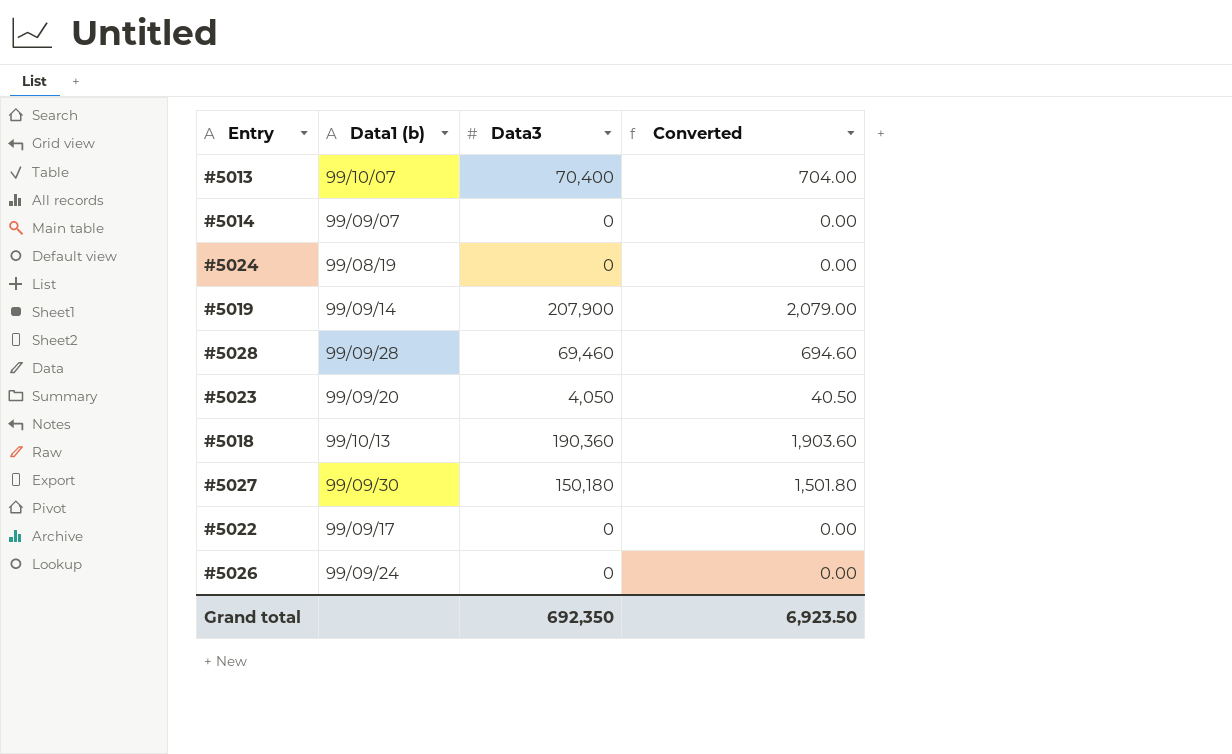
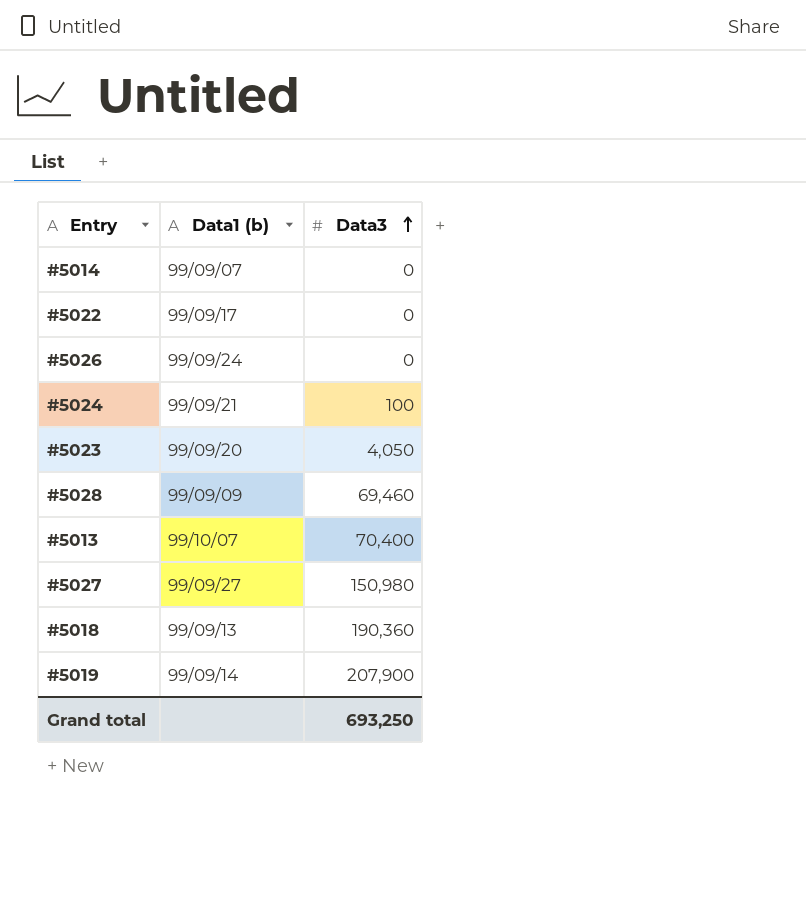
row order: none -> Data3 ascending
column Converted | formula: [Data3] * 0.01 -> none
#5024 | Data1 (b): 99/08/19 -> 99/09/21
#5024 | Data3: 0 -> 100
#5028 | Data1 (b): 99/09/28 -> 99/09/09
#5027 | Data1 (b): 99/09/30 -> 99/09/27
#5027 | Data3: 150,180 -> 150,980
#5018 | Data1 (b): 99/10/13 -> 99/09/13
Grand total | Data3: 692,350 -> 693,250

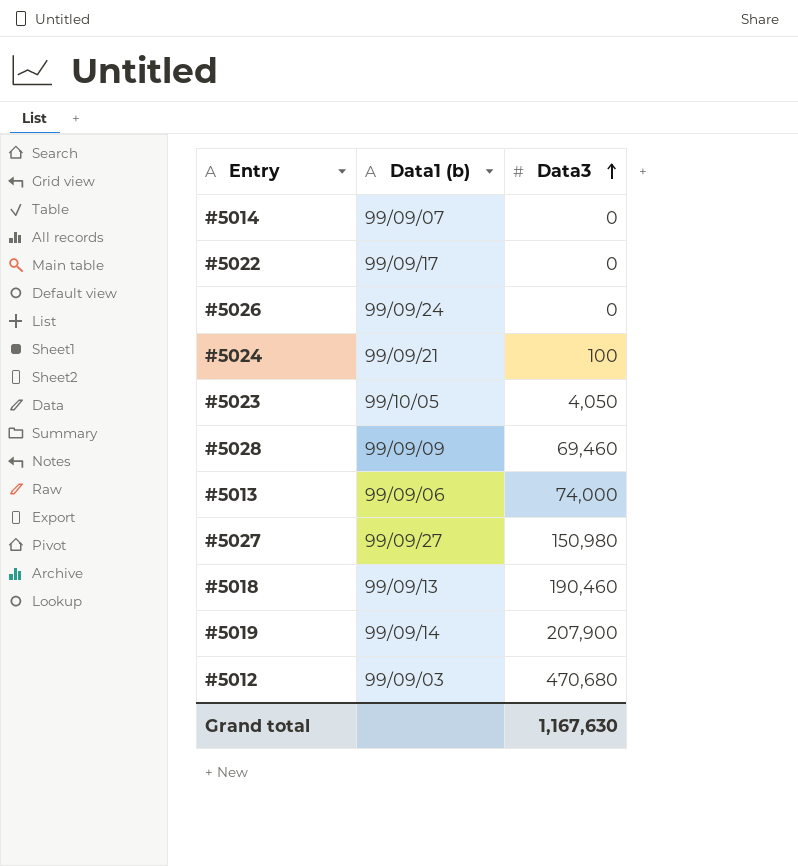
#5023 | Data1 (b): 99/09/20 -> 99/10/05
#5013 | Data1 (b): 99/10/07 -> 99/09/06
#5013 | Data3: 70,400 -> 74,000
#5018 | Data3: 190,360 -> 190,460
row #5012: none -> 99/09/03 | 470,680
Grand total | Data3: 693,250 -> 1,167,630

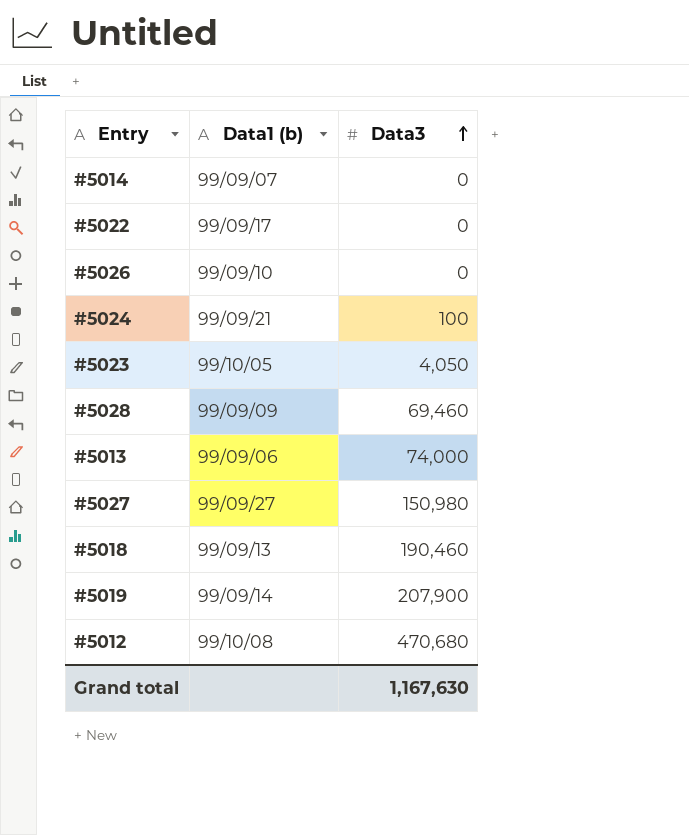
#5026 | Data1 (b): 99/09/24 -> 99/09/10
#5012 | Data1 (b): 99/09/03 -> 99/10/08

